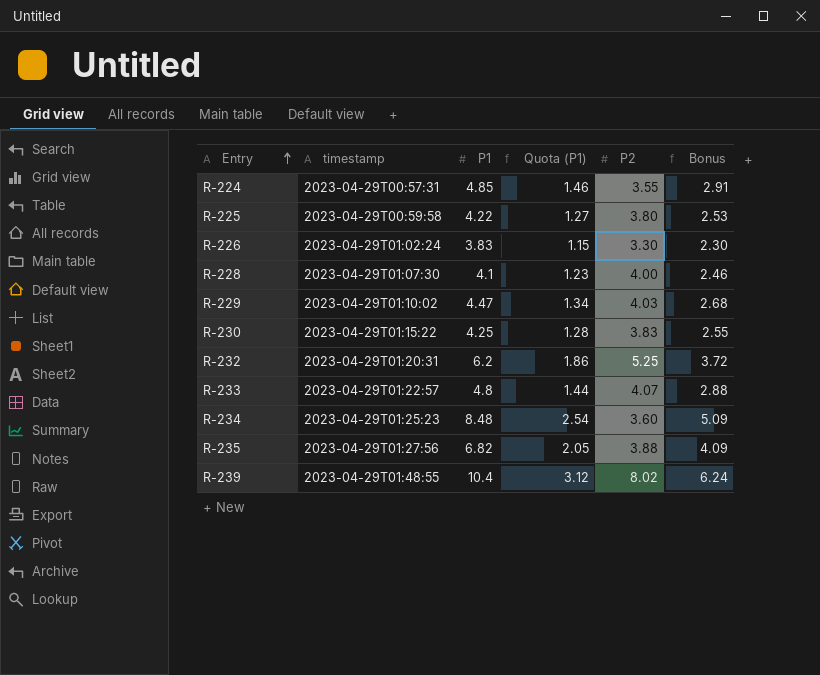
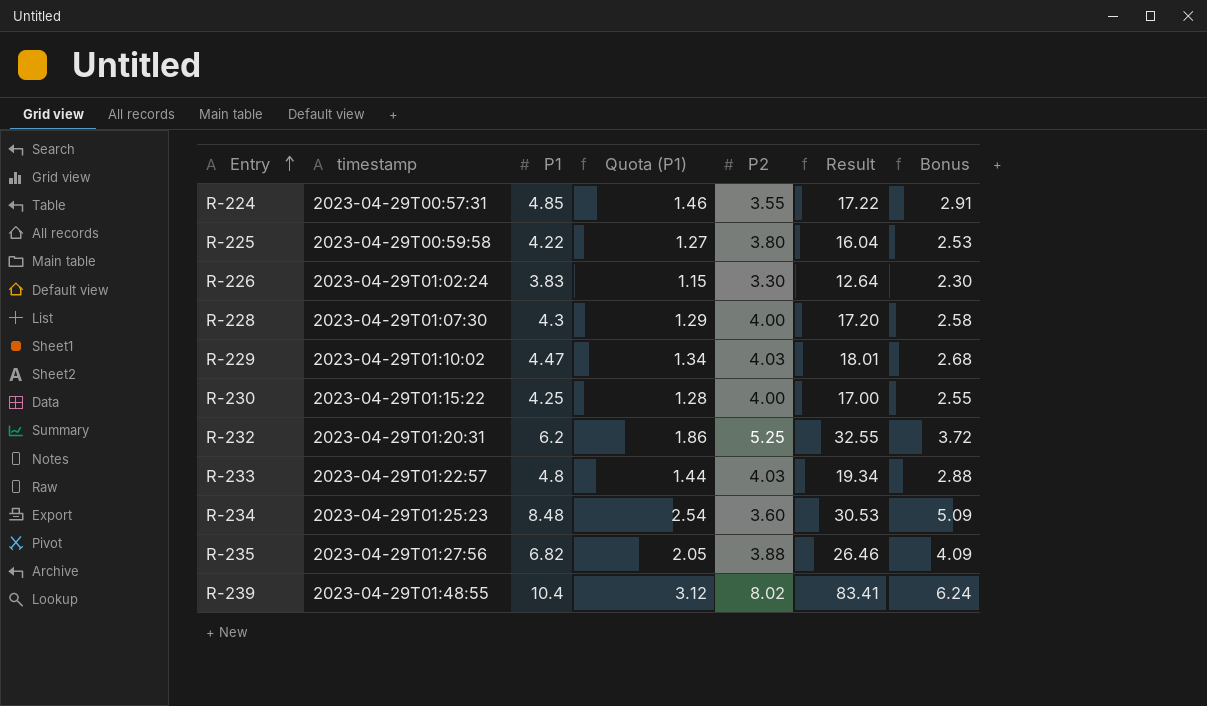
column Result | formula: none -> [P1] * [P2]
R-228 | P1: 4.1 -> 4.3
R-228 | Quota (P1): 1.23 -> 1.29
R-228 | Bonus: 2.46 -> 2.58
R-230 | P2: 3.83 -> 4.00
R-233 | P2: 4.07 -> 4.03

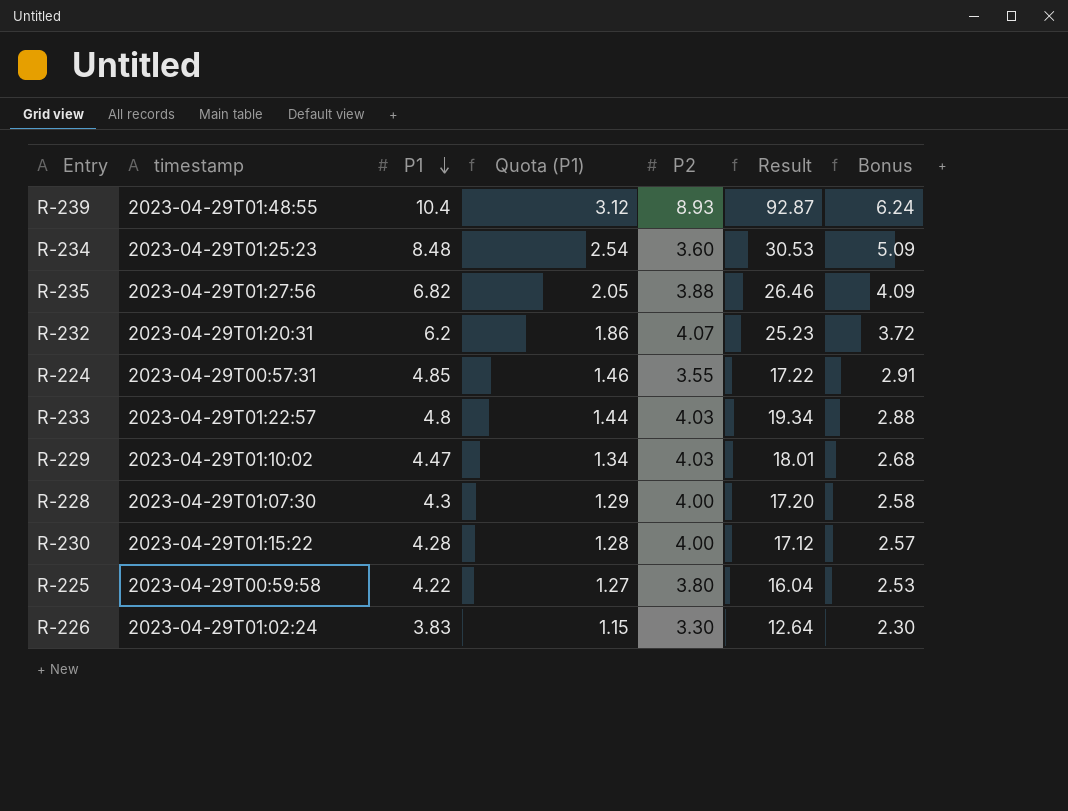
row order: Entry ascending -> P1 descending
R-239 | P2: 8.02 -> 8.93
R-239 | Result: 83.41 -> 92.87
R-232 | P2: 5.25 -> 4.07
R-232 | Result: 32.55 -> 25.23
R-230 | P1: 4.25 -> 4.28
R-230 | Result: 17.00 -> 17.12
R-230 | Bonus: 2.55 -> 2.57

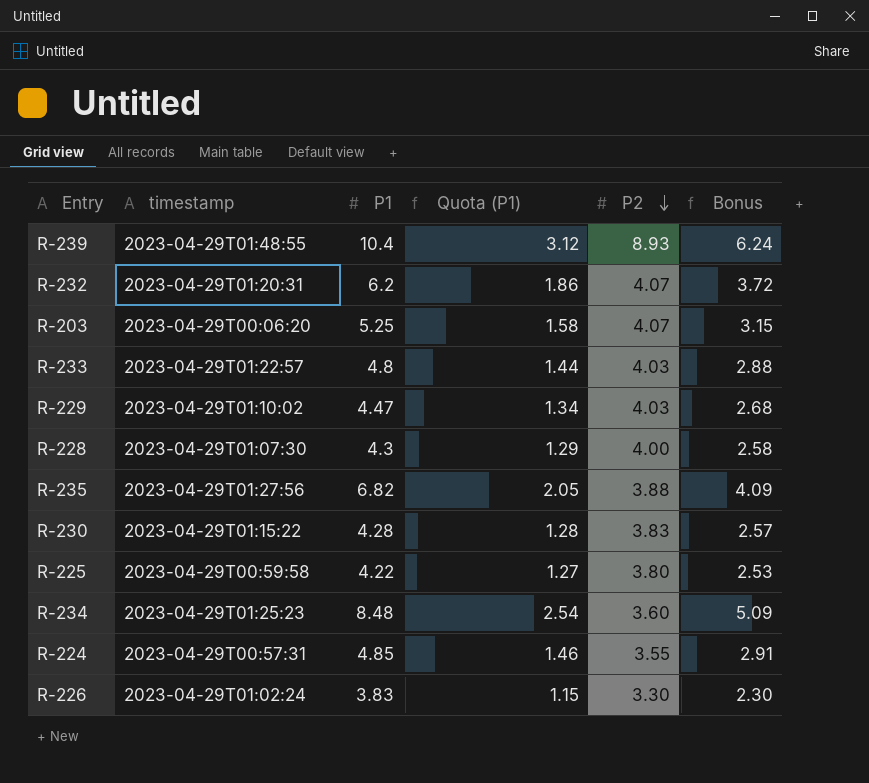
row order: P1 descending -> P2 descending
column Result | formula: [P1] * [P2] -> none
row R-203: none -> 2023-04-29T00:06:20 | 5.25 | 1.58 | 4.07 | 3.15
R-230 | P2: 4.00 -> 3.83

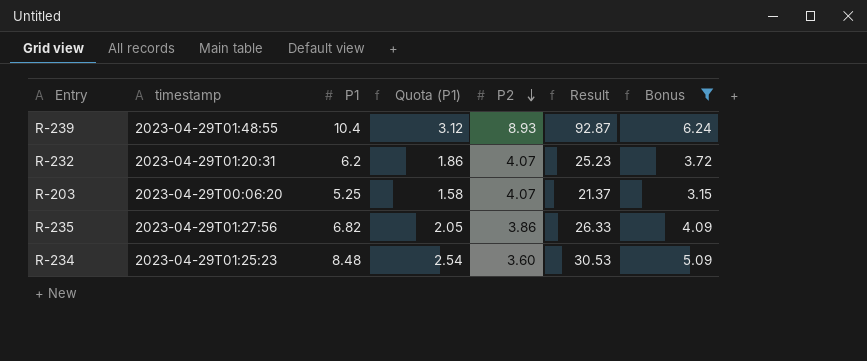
filter: none -> Bonus >= 3.15
column Result | formula: none -> [P1] * [P2]
R-235 | P2: 3.88 -> 3.86

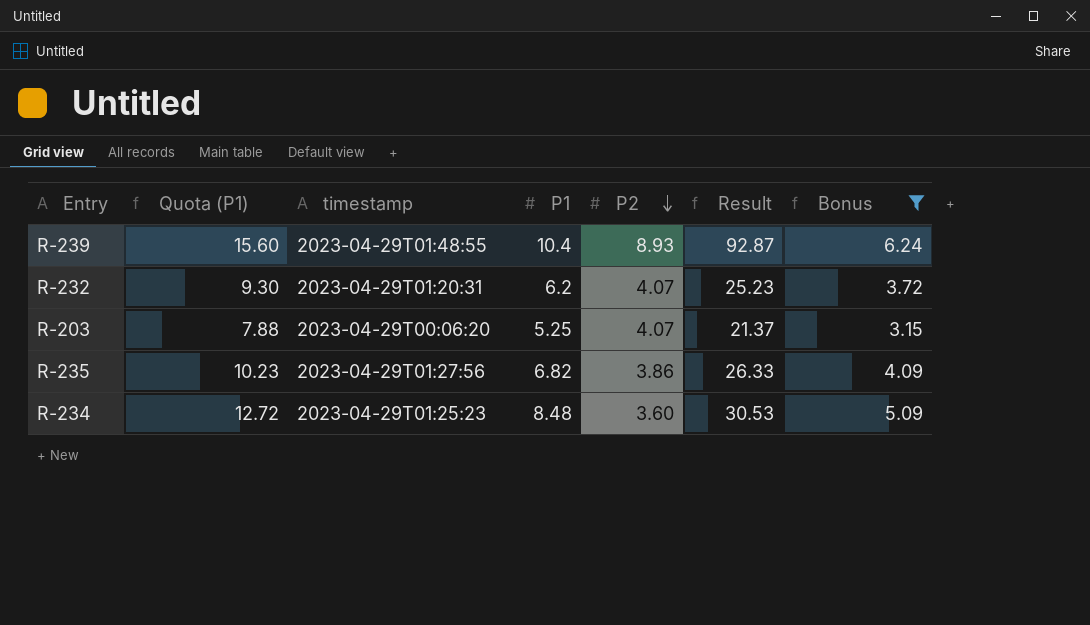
column Quota (P1) | formula: [P1] * 0.3 -> [P1] * 1.5
column Quota (P1) | position: 4 -> 2

